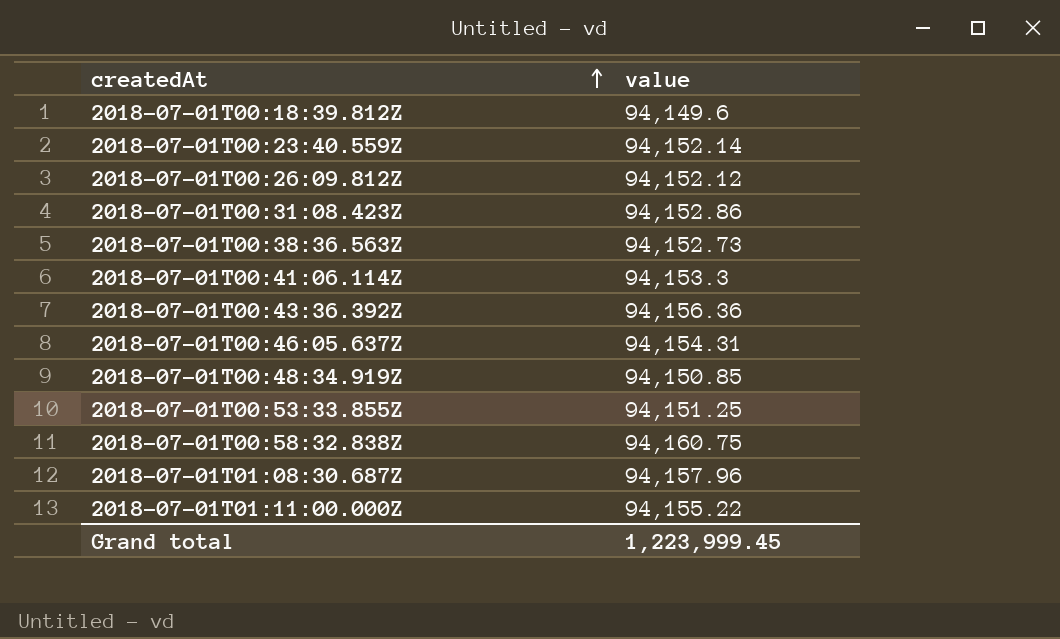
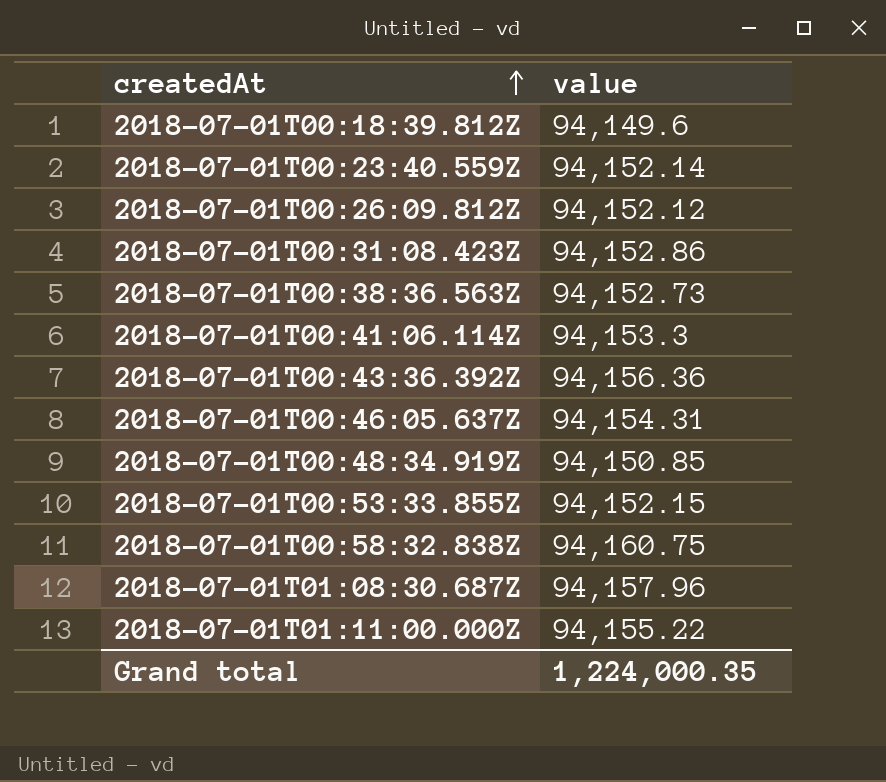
2018-07-01T00:53:33.855Z | value: 94,151.25 -> 94,152.15
Grand total | value: 1,223,999.45 -> 1,224,000.35

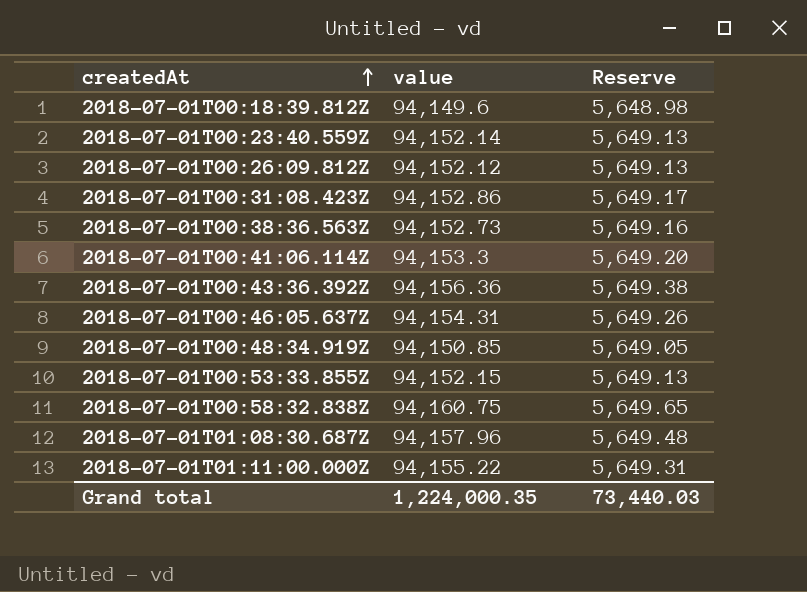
column Reserve | formula: none -> [value] * 0.06

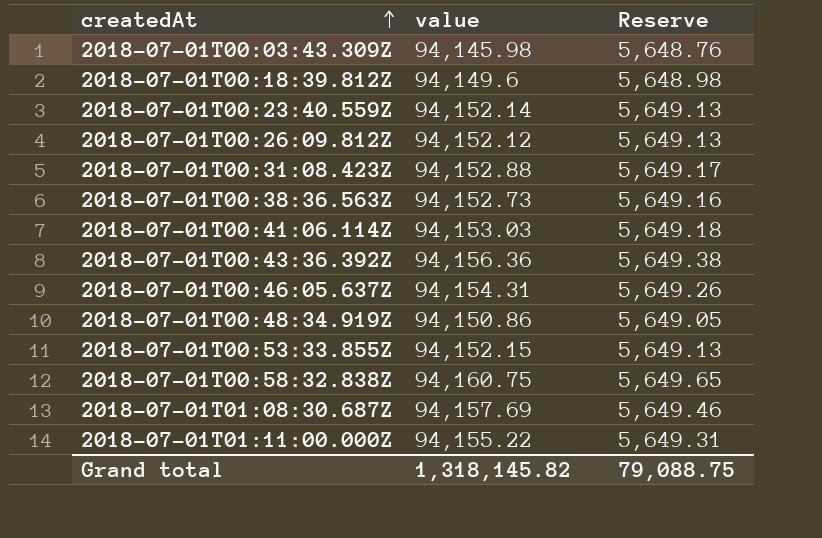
row 2018-07-01T00:03:43.309Z: none -> 94,145.98 | 5,648.76
2018-07-01T00:31:08.423Z | value: 94,152.86 -> 94,152.88
2018-07-01T00:41:06.114Z | value: 94,153.3 -> 94,153.03
2018-07-01T00:41:06.114Z | Reserve: 5,649.20 -> 5,649.18
2018-07-01T00:48:34.919Z | value: 94,150.85 -> 94,150.86
2018-07-01T01:08:30.687Z | value: 94,157.96 -> 94,157.69
2018-07-01T01:08:30.687Z | Reserve: 5,649.48 -> 5,649.46
Grand total | value: 1,224,000.35 -> 1,318,145.82
Grand total | Reserve: 73,440.03 -> 79,088.75

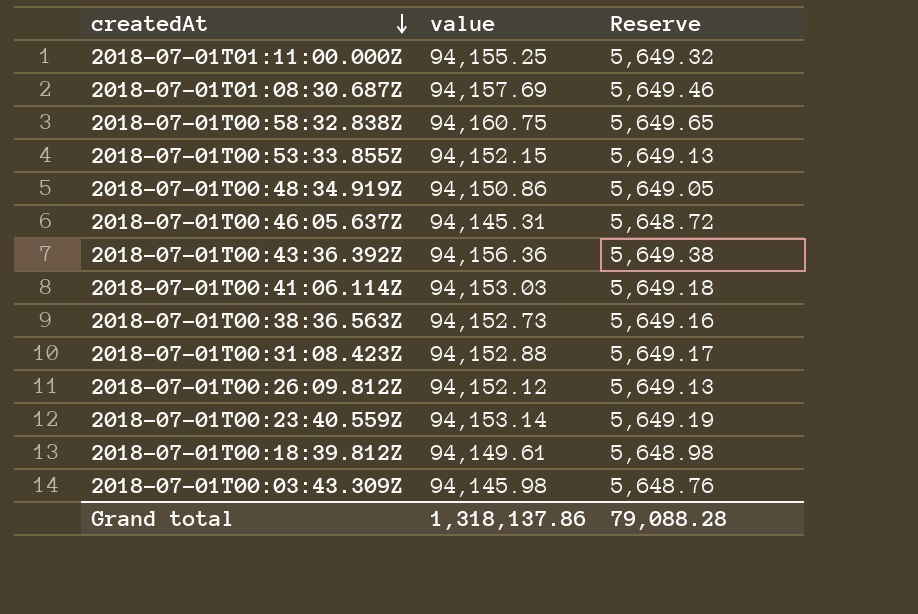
row order: createdAt ascending -> createdAt descending
2018-07-01T01:11:00.000Z | value: 94,155.22 -> 94,155.25
2018-07-01T01:11:00.000Z | Reserve: 5,649.31 -> 5,649.32
2018-07-01T00:46:05.637Z | value: 94,154.31 -> 94,145.31
2018-07-01T00:46:05.637Z | Reserve: 5,649.26 -> 5,648.72
2018-07-01T00:23:40.559Z | value: 94,152.14 -> 94,153.14
2018-07-01T00:23:40.559Z | Reserve: 5,649.13 -> 5,649.19
2018-07-01T00:18:39.812Z | value: 94,149.6 -> 94,149.61
Grand total | value: 1,318,145.82 -> 1,318,137.86
Grand total | Reserve: 79,088.75 -> 79,088.28

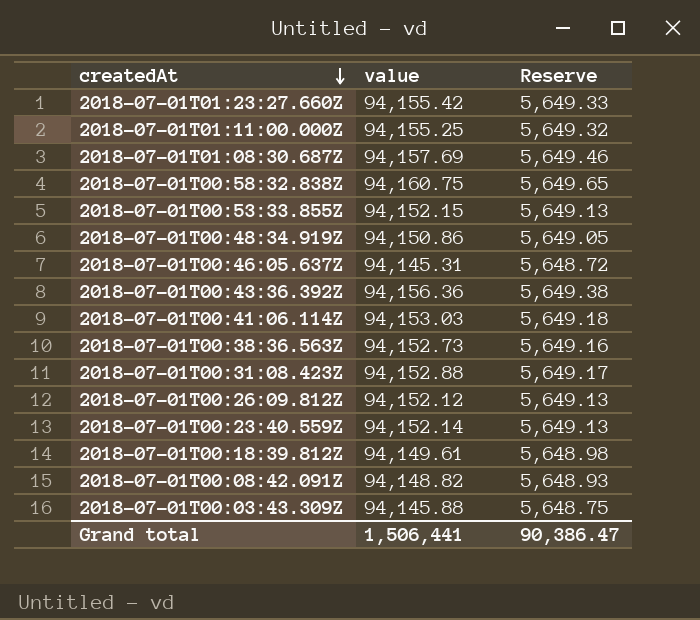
row 2018-07-01T01:23:27.660Z: none -> 94,155.42 | 5,649.33
2018-07-01T00:23:40.559Z | value: 94,153.14 -> 94,152.14
2018-07-01T00:23:40.559Z | Reserve: 5,649.19 -> 5,649.13
row 2018-07-01T00:08:42.091Z: none -> 94,148.82 | 5,648.93
2018-07-01T00:03:43.309Z | value: 94,145.98 -> 94,145.88
2018-07-01T00:03:43.309Z | Reserve: 5,648.76 -> 5,648.75
Grand total | value: 1,318,137.86 -> 1,506,441
Grand total | Reserve: 79,088.28 -> 90,386.47

